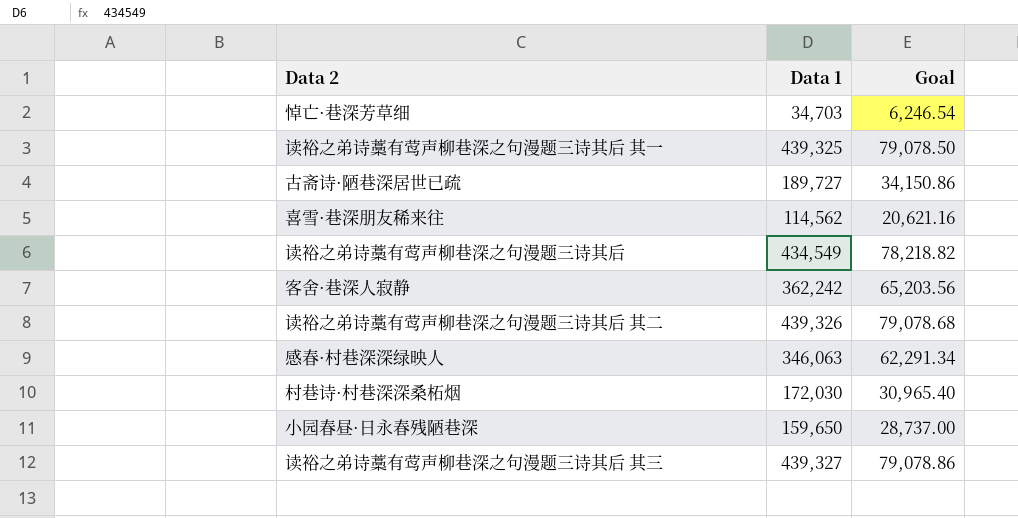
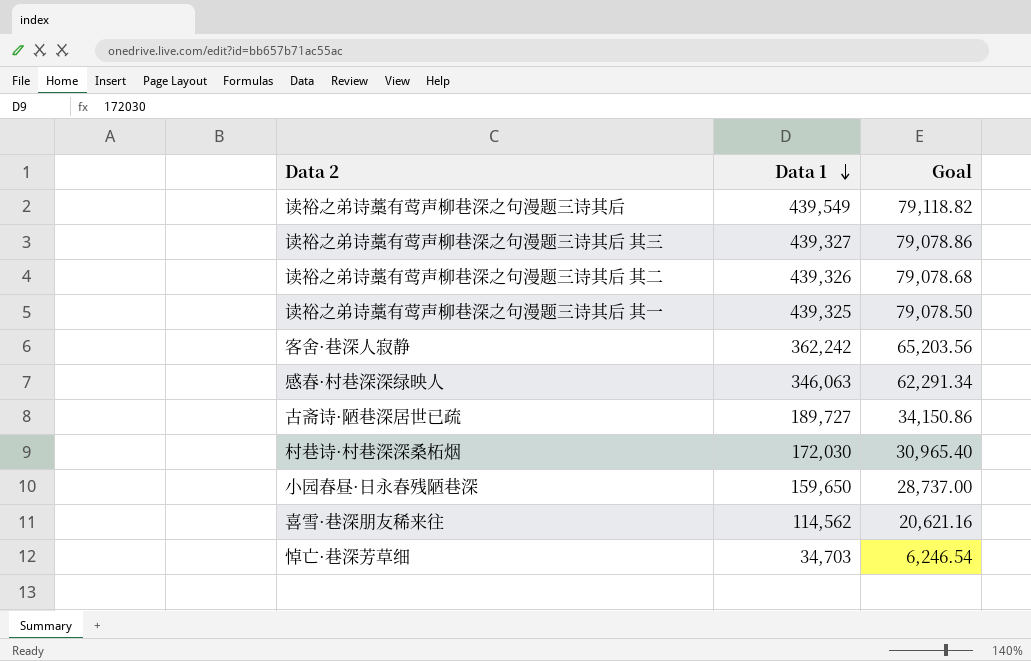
row order: none -> Data 1 descending
读裕之弟诗藁有莺声柳巷深之句漫题三诗其后 | Data 1: 434,549 -> 439,549
读裕之弟诗藁有莺声柳巷深之句漫题三诗其后 | Goal: 78,218.82 -> 79,118.82

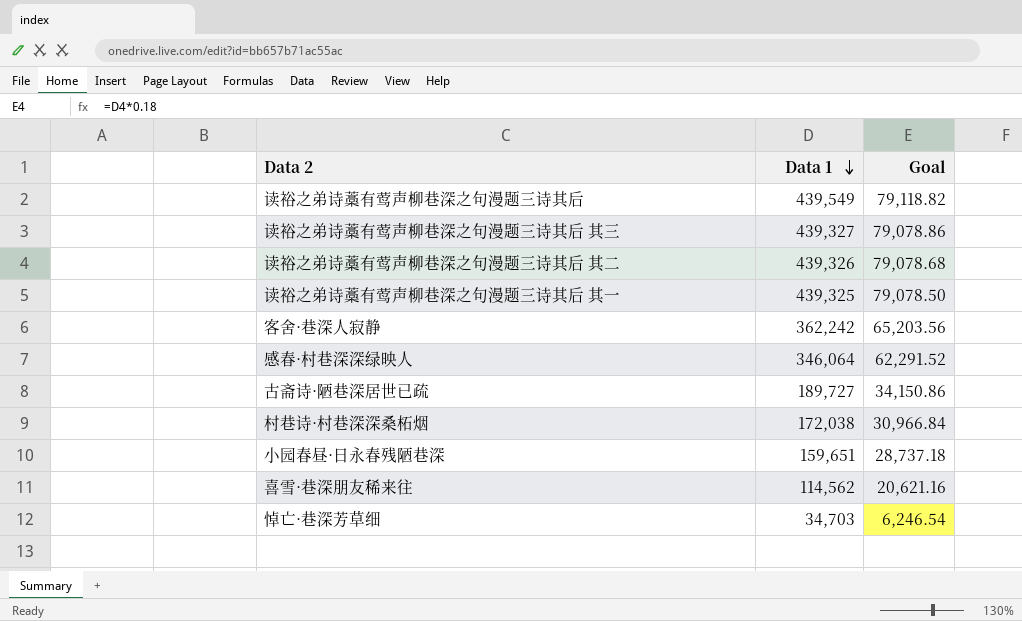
感春·村巷深深绿映人 | Data 1: 346,063 -> 346,064
感春·村巷深深绿映人 | Goal: 62,291.34 -> 62,291.52
村巷诗·村巷深深桑柘烟 | Data 1: 172,030 -> 172,038
村巷诗·村巷深深桑柘烟 | Goal: 30,965.40 -> 30,966.84
小园春昼·日永春残陋巷深 | Data 1: 159,650 -> 159,651
小园春昼·日永春残陋巷深 | Goal: 28,737.00 -> 28,737.18

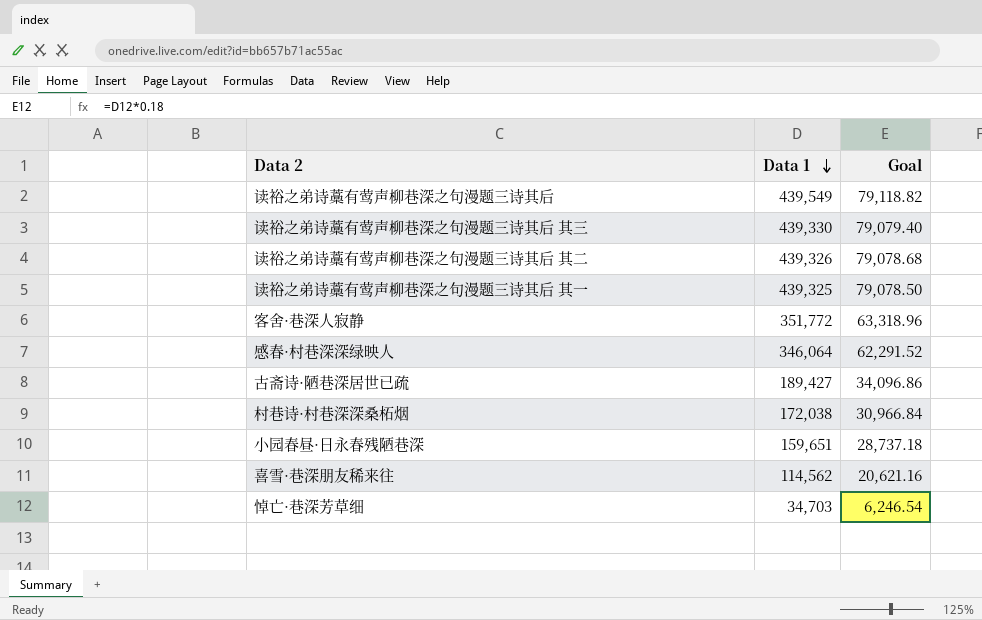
读裕之弟诗藁有莺声柳巷深之句漫题三诗其后 其三 | Data 1: 439,327 -> 439,330
读裕之弟诗藁有莺声柳巷深之句漫题三诗其后 其三 | Goal: 79,078.86 -> 79,079.40
客舍·巷深人寂静 | Data 1: 362,242 -> 351,772
客舍·巷深人寂静 | Goal: 65,203.56 -> 63,318.96
古斋诗·陋巷深居世已疏 | Data 1: 189,727 -> 189,427
古斋诗·陋巷深居世已疏 | Goal: 34,150.86 -> 34,096.86

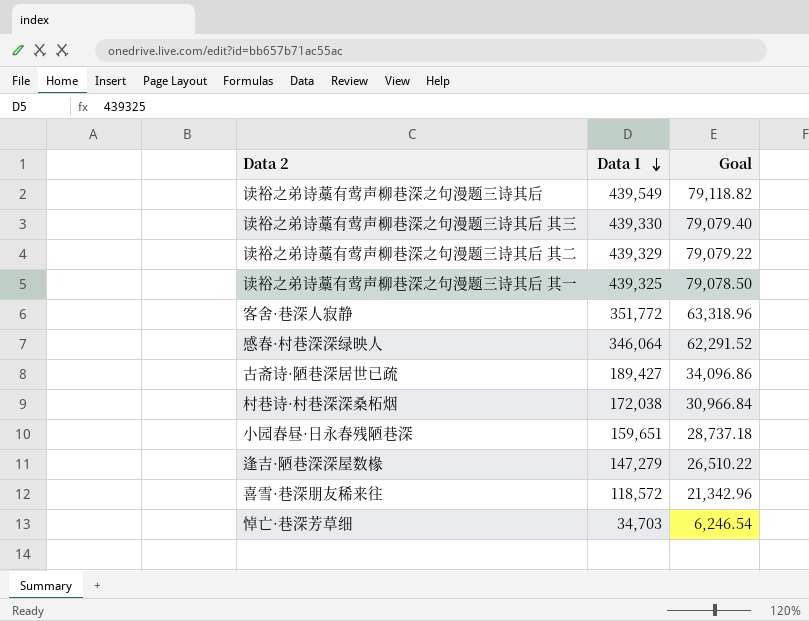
读裕之弟诗藁有莺声柳巷深之句漫题三诗其后 其二 | Data 1: 439,326 -> 439,329
读裕之弟诗藁有莺声柳巷深之句漫题三诗其后 其二 | Goal: 79,078.68 -> 79,079.22
row 逢吉·陋巷深深屋数椽: none -> 147,279 | 26,510.22
喜雪·巷深朋友稀来往 | Data 1: 114,562 -> 118,572
喜雪·巷深朋友稀来往 | Goal: 20,621.16 -> 21,342.96

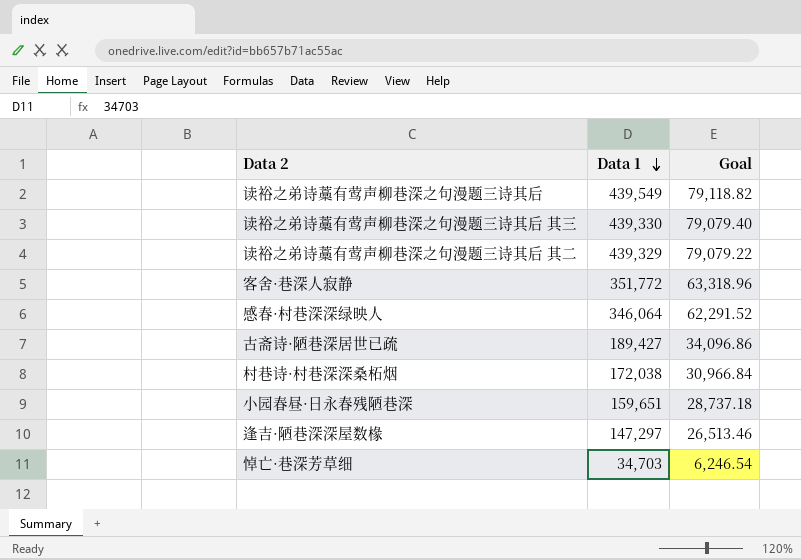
row 读裕之弟诗藁有莺声柳巷深之句漫题三诗其后 其一: 439,325 | 79,078.50 -> none
row 喜雪·巷深朋友稀来往: 118,572 | 21,342.96 -> none
逢吉·陋巷深深屋数椽 | Data 1: 147,279 -> 147,297
逢吉·陋巷深深屋数椽 | Goal: 26,510.22 -> 26,513.46

